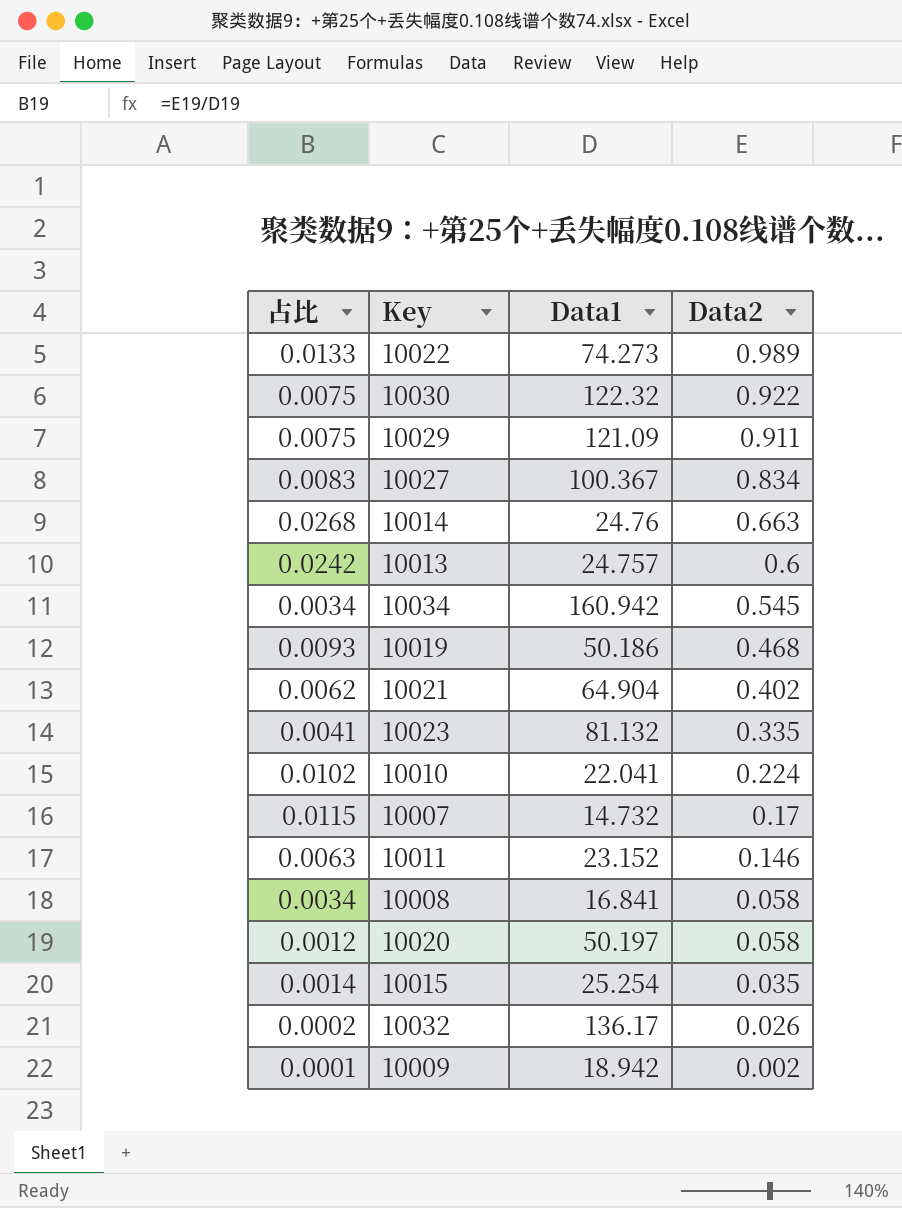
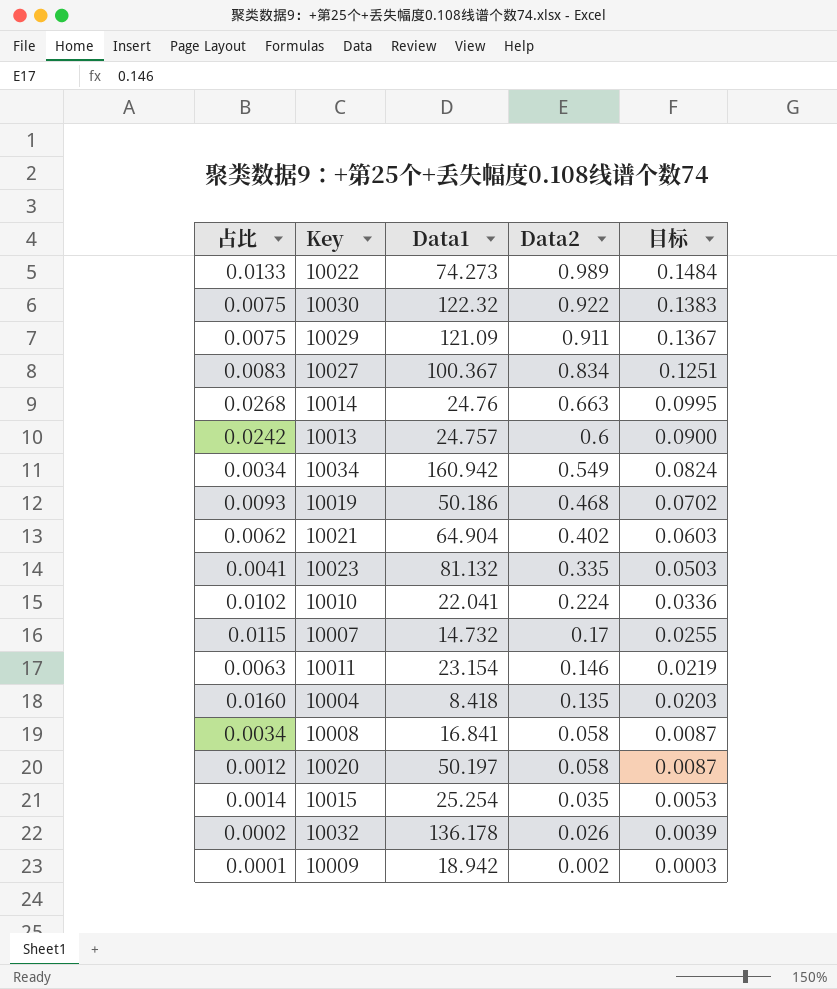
column 目标 | formula: none -> [Data2] * 0.15
10034 | Data2: 0.545 -> 0.549
10011 | Data1: 23.152 -> 23.154
row 10004: none -> 0.0160 | 8.418 | 0.135 | 0.0203
10032 | Data1: 136.17 -> 136.178

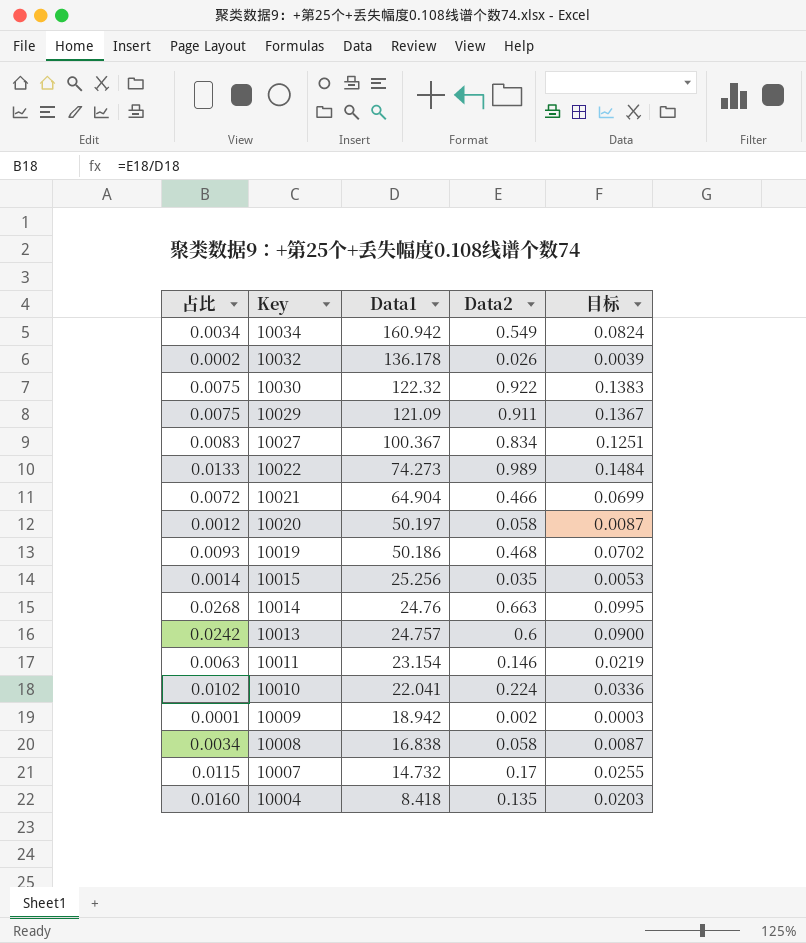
row order: Data2 descending -> Key descending
row 10023: 0.0041 | 81.132 | 0.335 | 0.0503 -> none
10021 | 占比: 0.0062 -> 0.0072
10021 | Data2: 0.402 -> 0.466
10021 | 目标: 0.0603 -> 0.0699
10015 | Data1: 25.254 -> 25.256
10008 | Data1: 16.841 -> 16.838

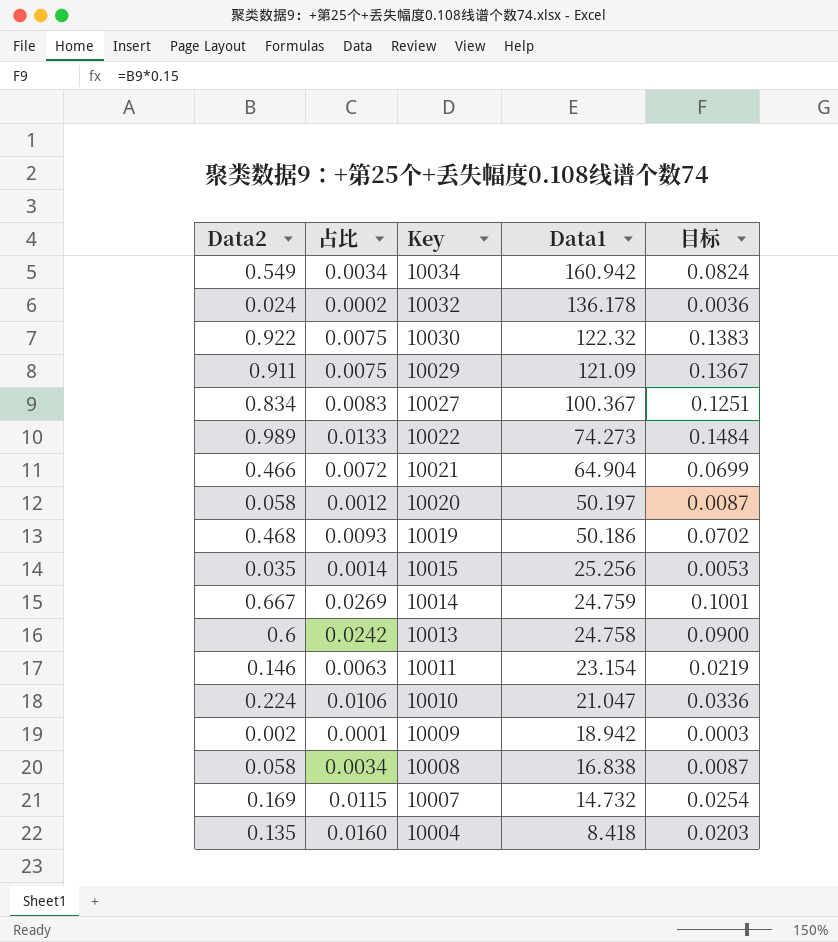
column Data2 | position: 4 -> 1
10032 | Data2: 0.026 -> 0.024
10032 | 目标: 0.0039 -> 0.0036
10014 | Data2: 0.663 -> 0.667
10014 | 占比: 0.0268 -> 0.0269
10014 | Data1: 24.76 -> 24.759
10014 | 目标: 0.0995 -> 0.1001
10013 | Data1: 24.757 -> 24.758
10010 | 占比: 0.0102 -> 0.0106
10010 | Data1: 22.041 -> 21.047
10007 | Data2: 0.17 -> 0.169
10007 | 目标: 0.0255 -> 0.0254

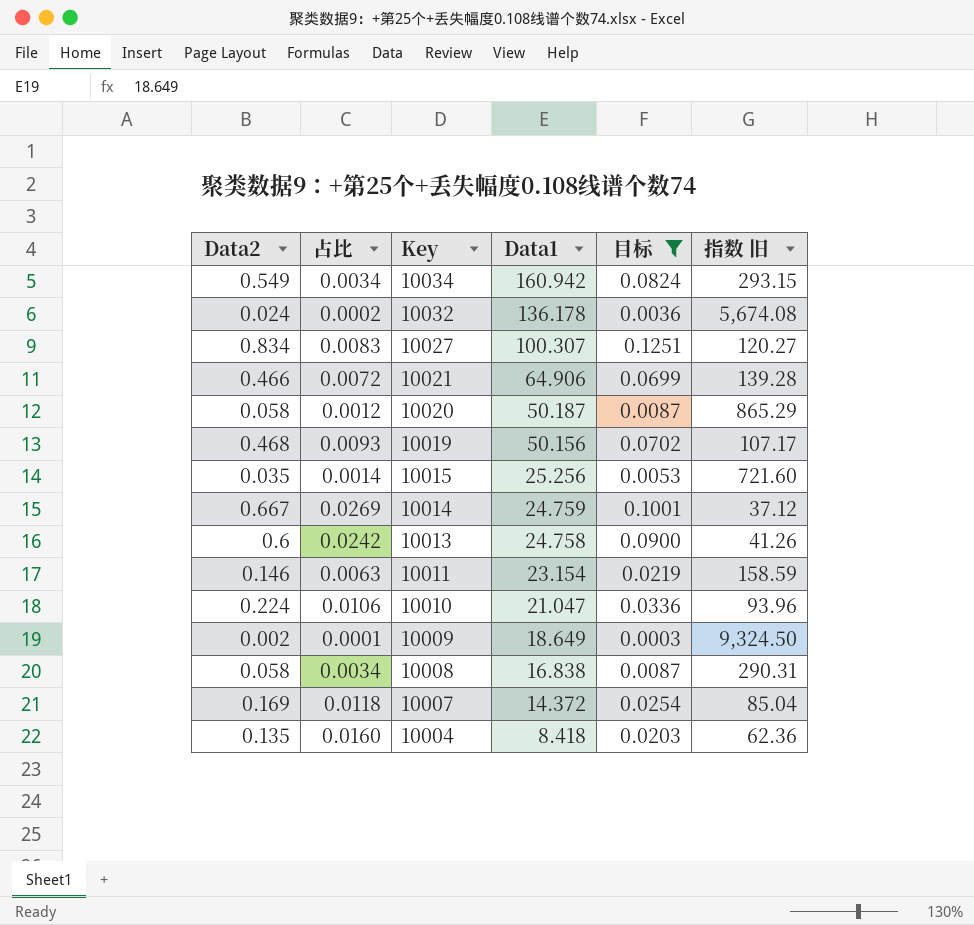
filter: none -> 目标 <= 0.1251
column 指数 旧 | formula: none -> [Data1] / [Data2]
10027 | Data1: 100.367 -> 100.307
10021 | Data1: 64.904 -> 64.906
10020 | Data1: 50.197 -> 50.187
10019 | Data1: 50.186 -> 50.156
10009 | Data1: 18.942 -> 18.649
10007 | 占比: 0.0115 -> 0.0118
10007 | Data1: 14.732 -> 14.372

